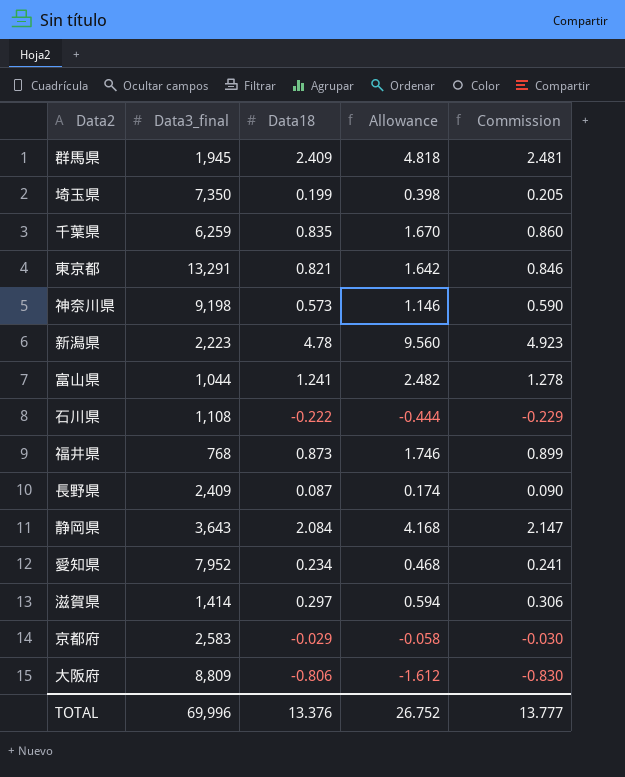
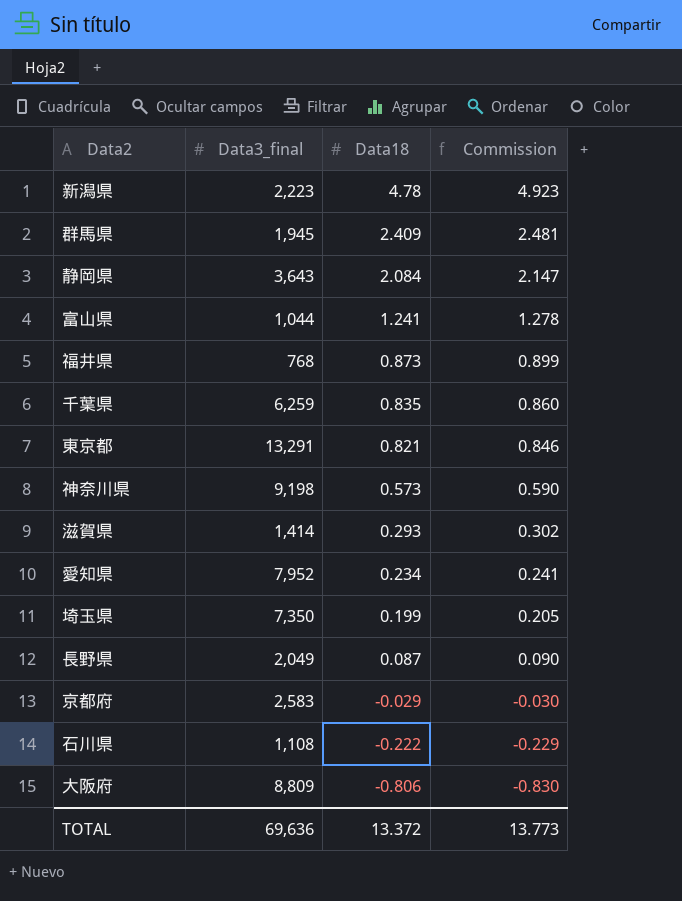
row order: none -> Data18 descending
column Allowance | formula: [Data18] * 2 -> none
滋賀県 | Data18: 0.297 -> 0.293
滋賀県 | Commission: 0.306 -> 0.302
長野県 | Data3_final: 2,409 -> 2,049
TOTAL | Data3_final: 69,996 -> 69,636
TOTAL | Data18: 13.376 -> 13.372
TOTAL | Commission: 13.777 -> 13.773

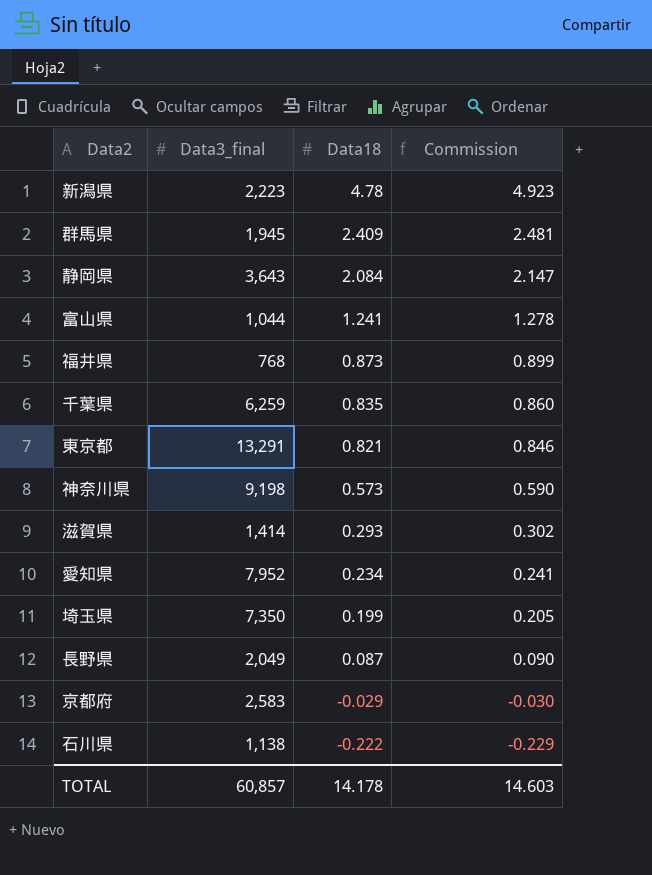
row 大阪府: 8,809 | -0.806 | -0.830 -> none
石川県 | Data3_final: 1,108 -> 1,138
TOTAL | Data3_final: 69,636 -> 60,857
TOTAL | Data18: 13.372 -> 14.178
TOTAL | Commission: 13.773 -> 14.603

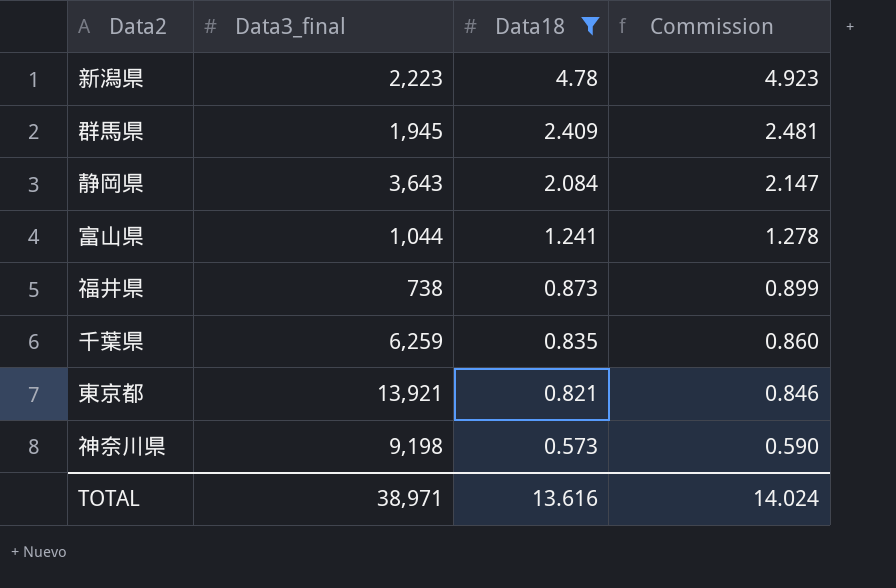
filter: none -> Data18 >= 0.573
福井県 | Data3_final: 768 -> 738
東京都 | Data3_final: 13,291 -> 13,921
TOTAL | Data3_final: 60,857 -> 38,971
TOTAL | Data18: 14.178 -> 13.616
TOTAL | Commission: 14.603 -> 14.024

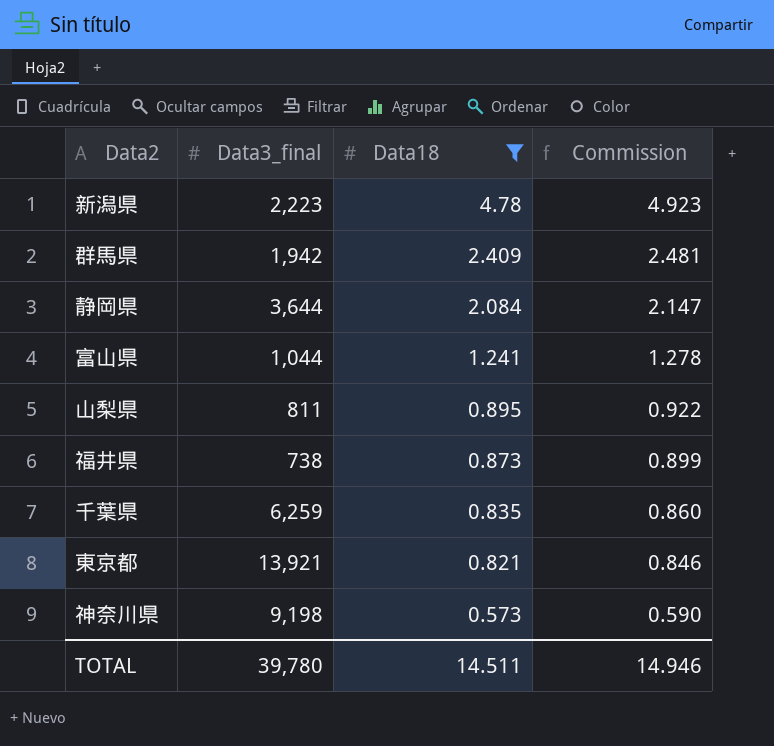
群馬県 | Data3_final: 1,945 -> 1,942
静岡県 | Data3_final: 3,643 -> 3,644
row 山梨県: none -> 811 | 0.895 | 0.922
TOTAL | Data3_final: 38,971 -> 39,780
TOTAL | Data18: 13.616 -> 14.511
TOTAL | Commission: 14.024 -> 14.946

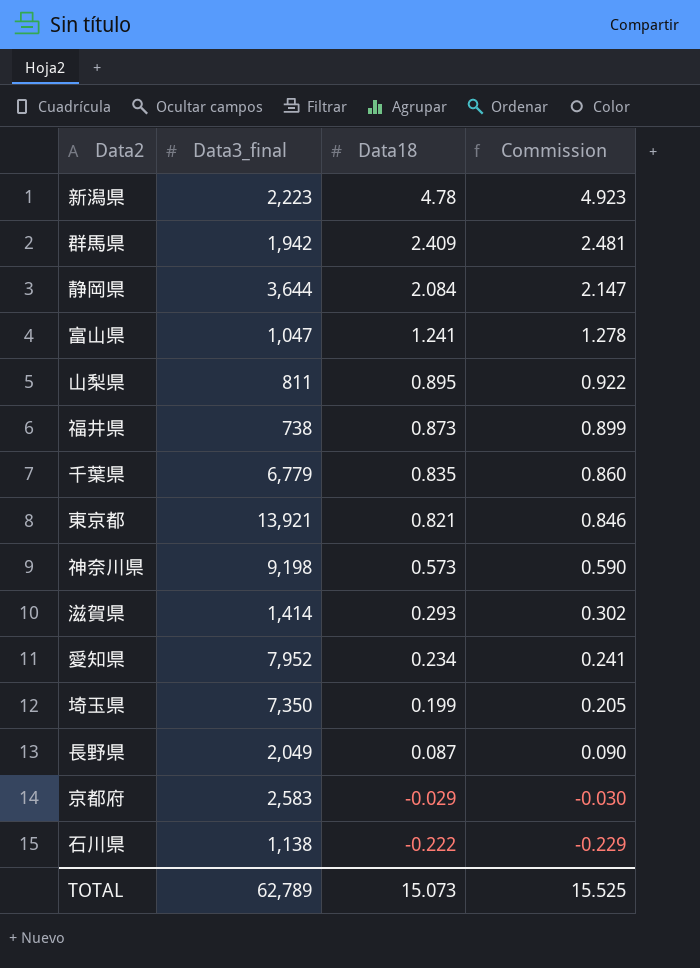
filter: Data18 >= 0.573 -> none
富山県 | Data3_final: 1,044 -> 1,047
千葉県 | Data3_final: 6,259 -> 6,779
TOTAL | Data3_final: 39,780 -> 62,789
TOTAL | Data18: 14.511 -> 15.073
TOTAL | Commission: 14.946 -> 15.525

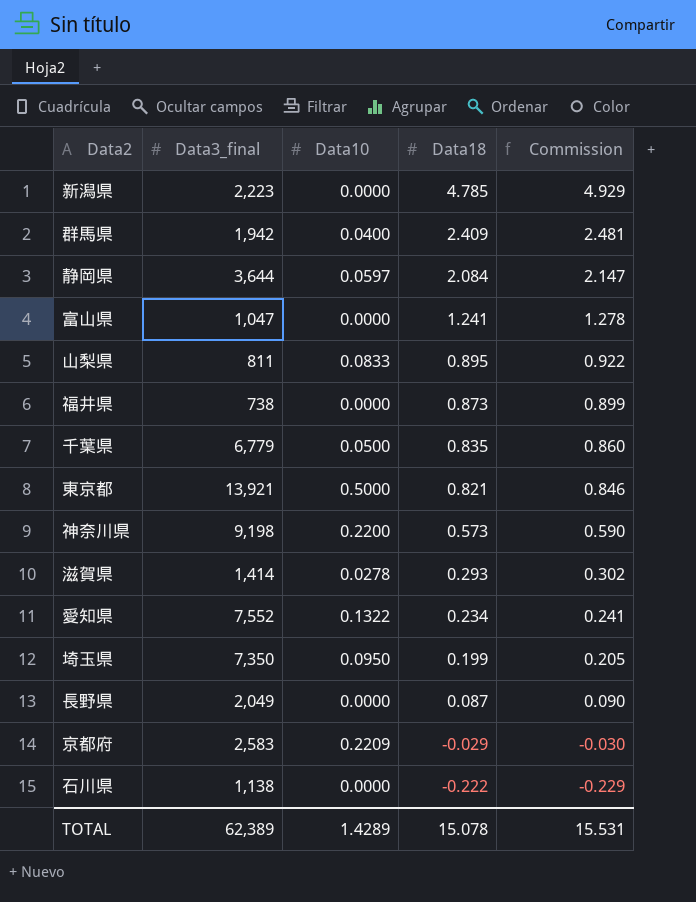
column Data10 | position: none -> 3
新潟県 | Data18: 4.78 -> 4.785
新潟県 | Commission: 4.923 -> 4.929
愛知県 | Data3_final: 7,952 -> 7,552
TOTAL | Data3_final: 62,789 -> 62,389
TOTAL | Data18: 15.073 -> 15.078
TOTAL | Commission: 15.525 -> 15.531

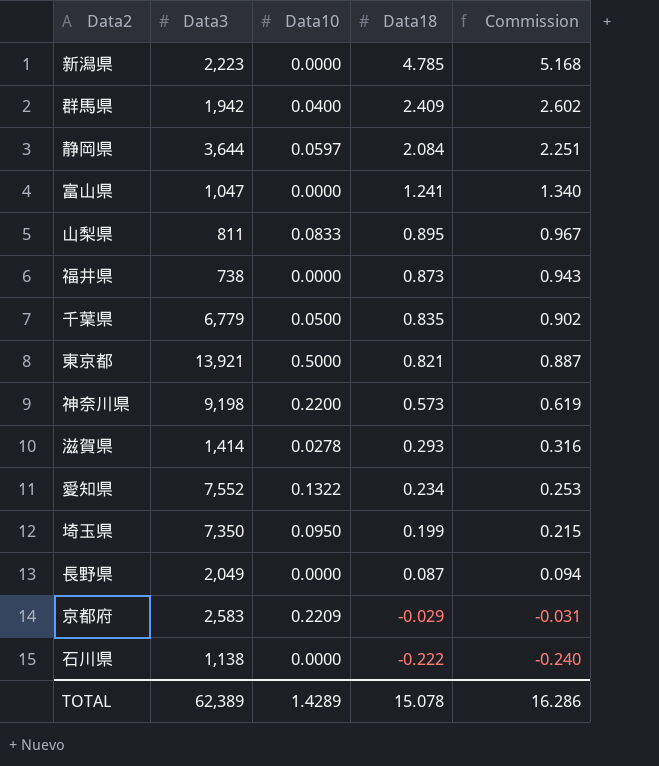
column name: Data3_final -> Data3
column Commission | formula: [Data18] * 1.03 -> [Data18] * 1.08
TOTAL | Commission: 15.531 -> 16.286

